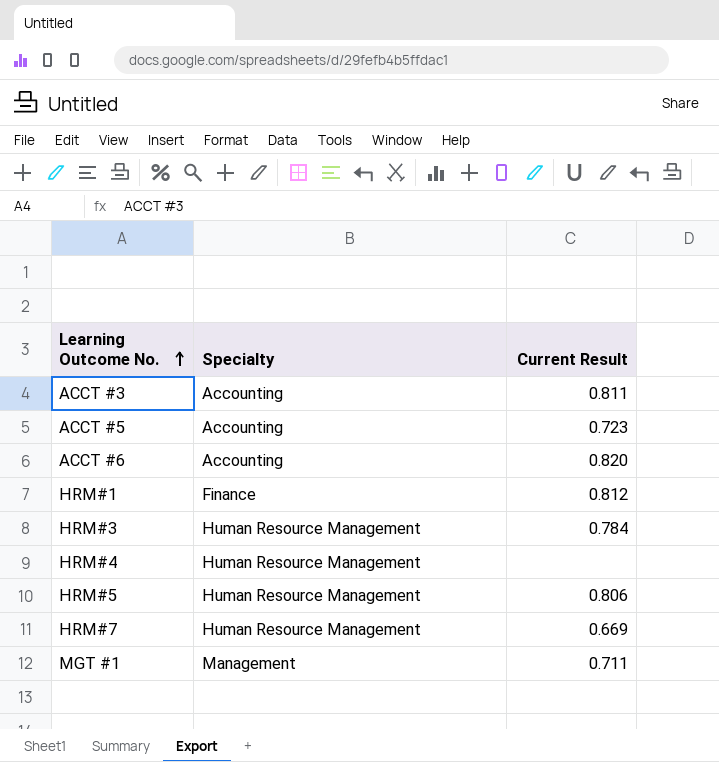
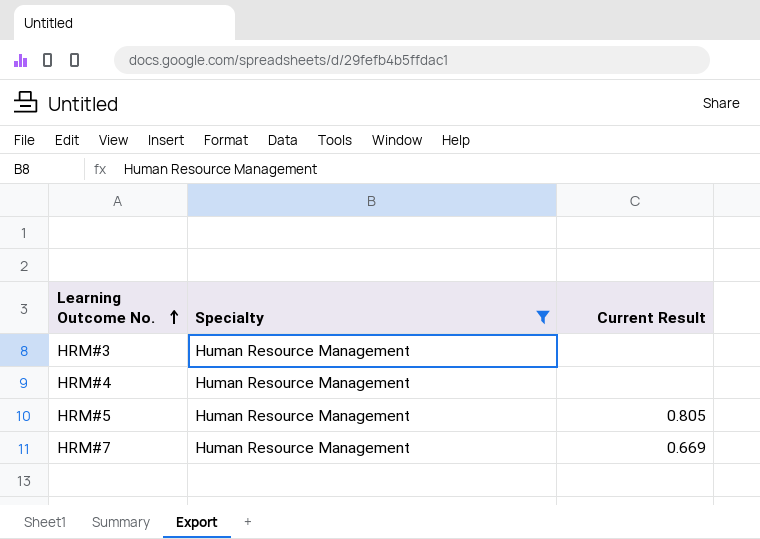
filter: none -> Specialty = Human Resource Management
HRM#3 | Current Result: 0.784 -> none
HRM#5 | Current Result: 0.806 -> 0.805

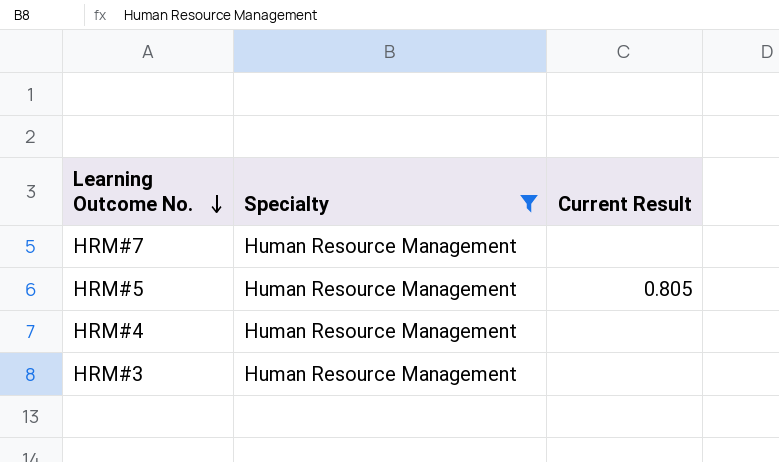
row order: Learning Outcome No. ascending -> Learning Outcome No. descending
HRM#7 | Current Result: 0.669 -> none

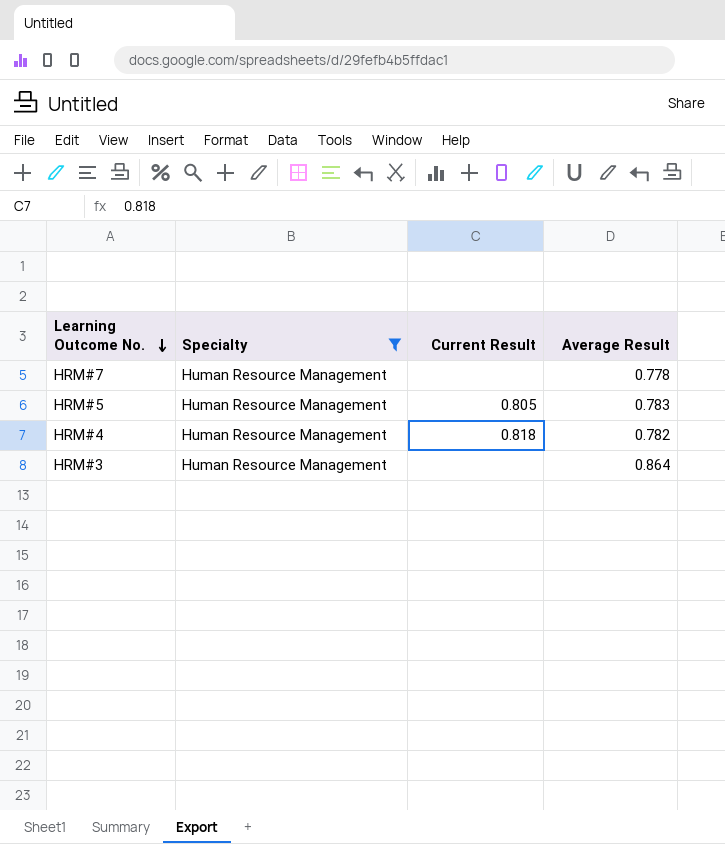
column Average Result | position: none -> 4
HRM#4 | Current Result: none -> 0.818

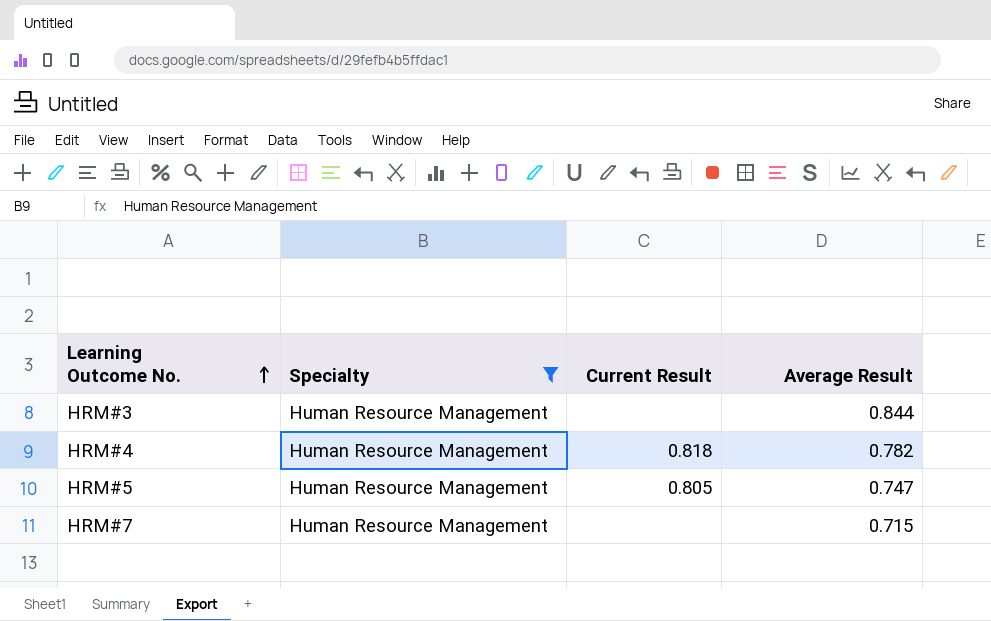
row order: Learning Outcome No. descending -> Learning Outcome No. ascending
HRM#3 | Average Result: 0.864 -> 0.844
HRM#5 | Average Result: 0.783 -> 0.747
HRM#7 | Average Result: 0.778 -> 0.715

